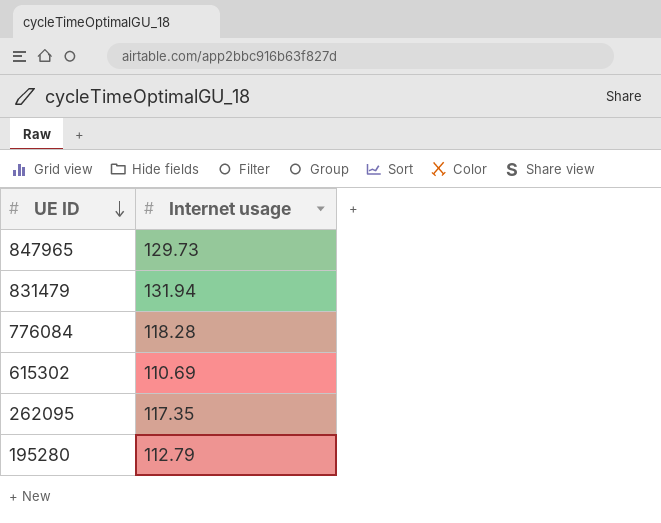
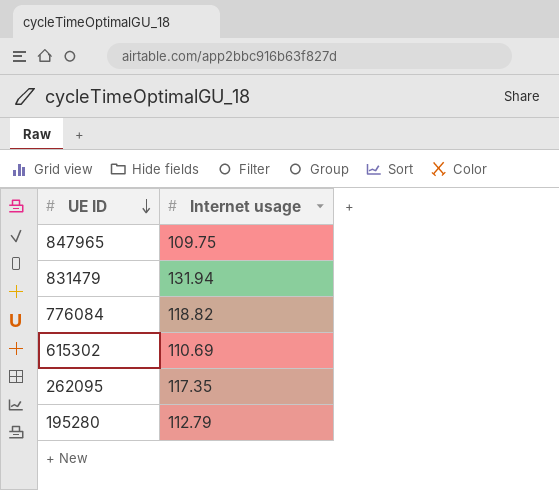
847965 | Internet usage: 129.73 -> 109.75
776084 | Internet usage: 118.28 -> 118.82

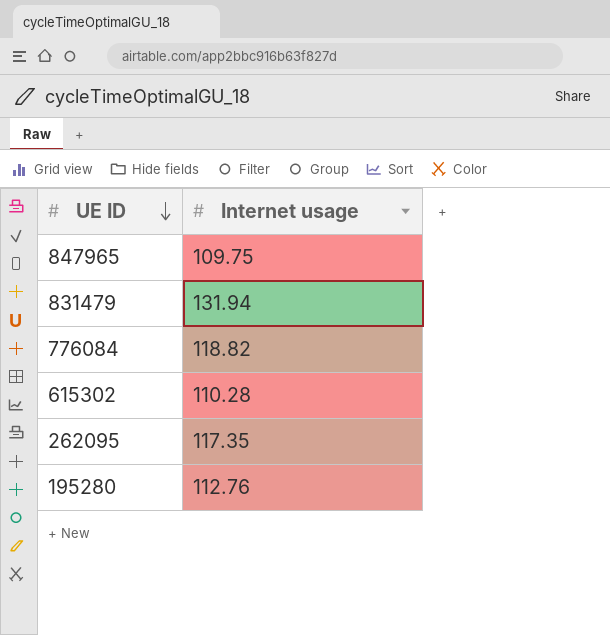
615302 | Internet usage: 110.69 -> 110.28
195280 | Internet usage: 112.79 -> 112.76

